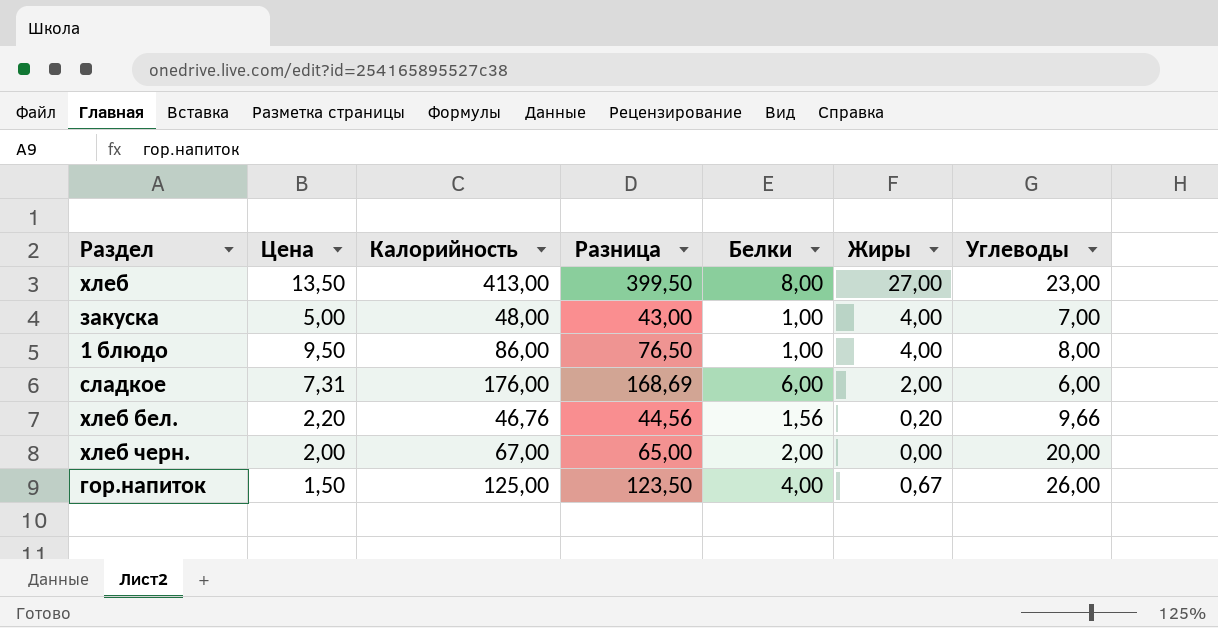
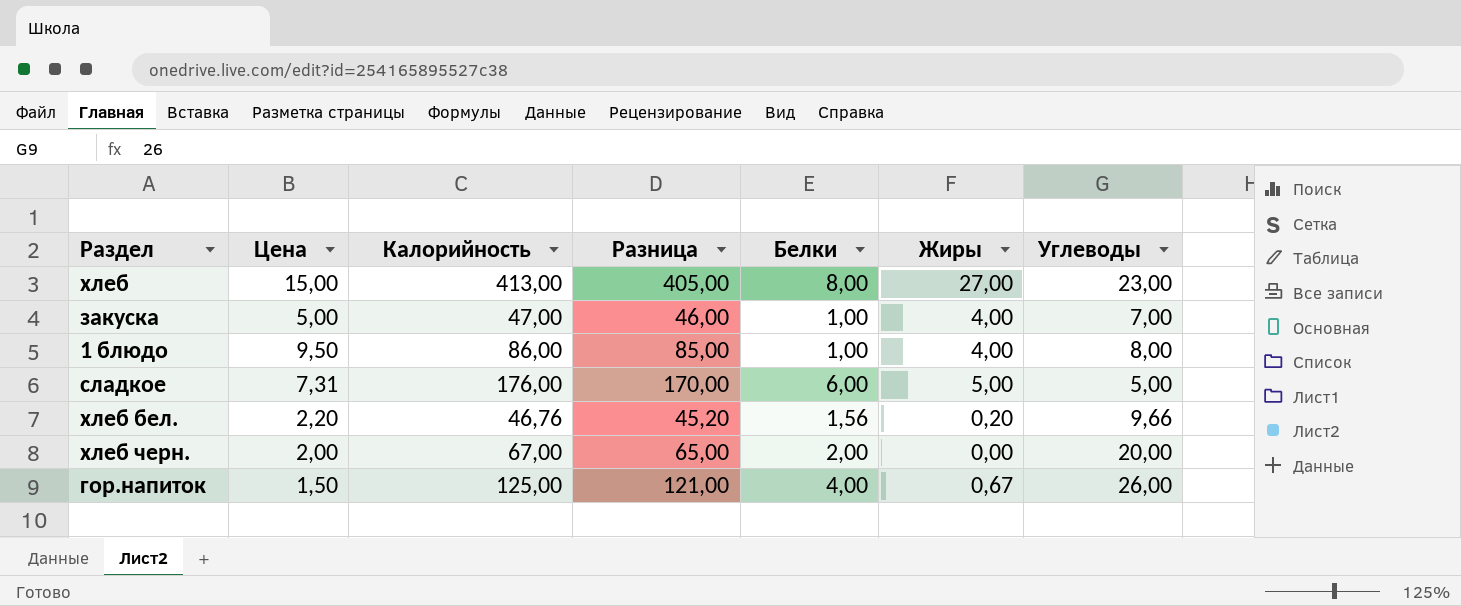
column Разница | formula: [Калорийность] - [Цена] -> [Калорийность] - [Белки]
хлеб | Цена: 13,50 -> 15,00
закуска | Калорийность: 48,00 -> 47,00
сладкое | Жиры: 2,00 -> 5,00
сладкое | Углеводы: 6,00 -> 5,00

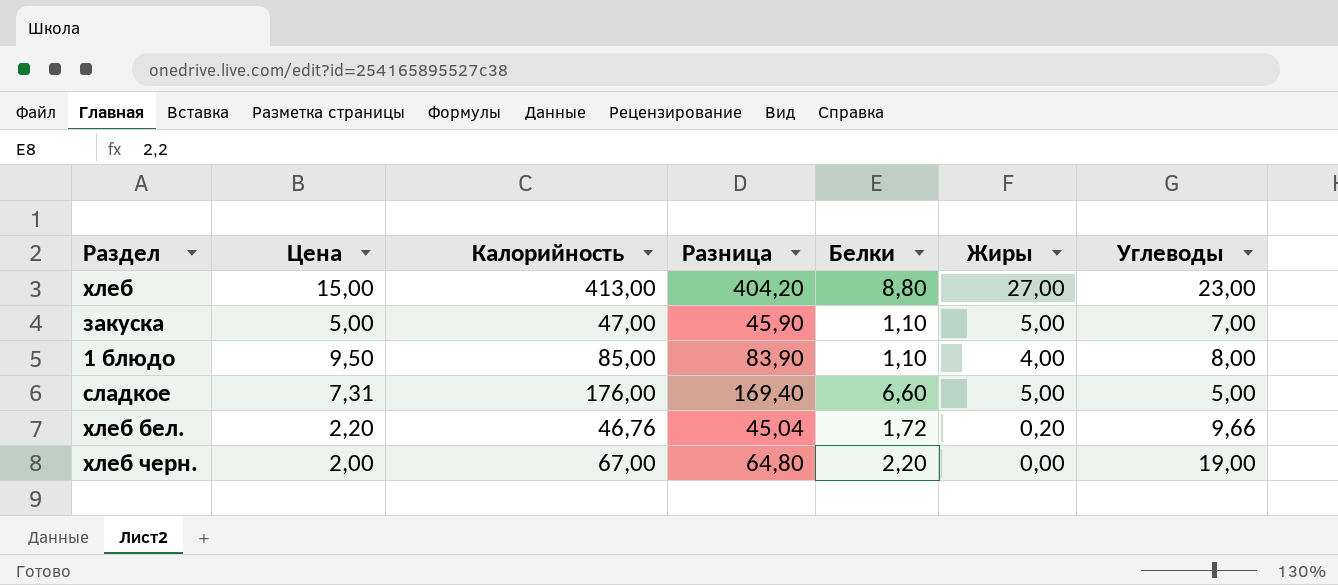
row гор.напиток: 1,50 | 125,00 | 121,00 | 4,00 | 0,67 | 26,00 -> none
хлеб | Разница: 405,00 -> 404,20
хлеб | Белки: 8,00 -> 8,80
закуска | Разница: 46,00 -> 45,90
закуска | Белки: 1,00 -> 1,10
закуска | Жиры: 4,00 -> 5,00
1 блюдо | Калорийность: 86,00 -> 85,00
1 блюдо | Разница: 85,00 -> 83,90
1 блюдо | Белки: 1,00 -> 1,10
сладкое | Разница: 170,00 -> 169,40
сладкое | Белки: 6,00 -> 6,60
хлеб бел. | Разница: 45,20 -> 45,04
хлеб бел. | Белки: 1,56 -> 1,72
хлеб черн. | Разница: 65,00 -> 64,80
хлеб черн. | Белки: 2,00 -> 2,20
хлеб черн. | Углеводы: 20,00 -> 19,00

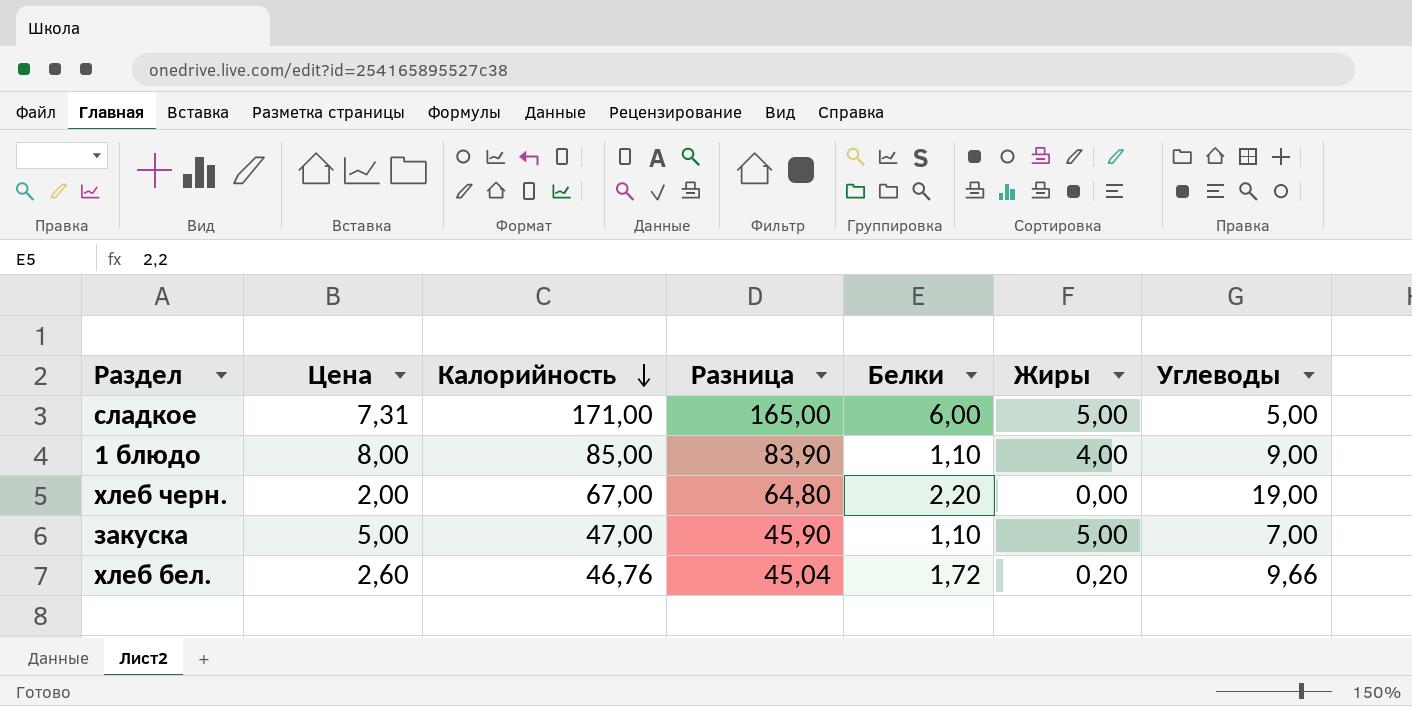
row order: none -> Калорийность descending
row хлеб: 15,00 | 413,00 | 404,20 | 8,80 | 27,00 | 23,00 -> none
сладкое | Калорийность: 176,00 -> 171,00
сладкое | Разница: 169,40 -> 165,00
сладкое | Белки: 6,60 -> 6,00
1 блюдо | Цена: 9,50 -> 8,00
1 блюдо | Углеводы: 8,00 -> 9,00
хлеб бел. | Цена: 2,20 -> 2,60

